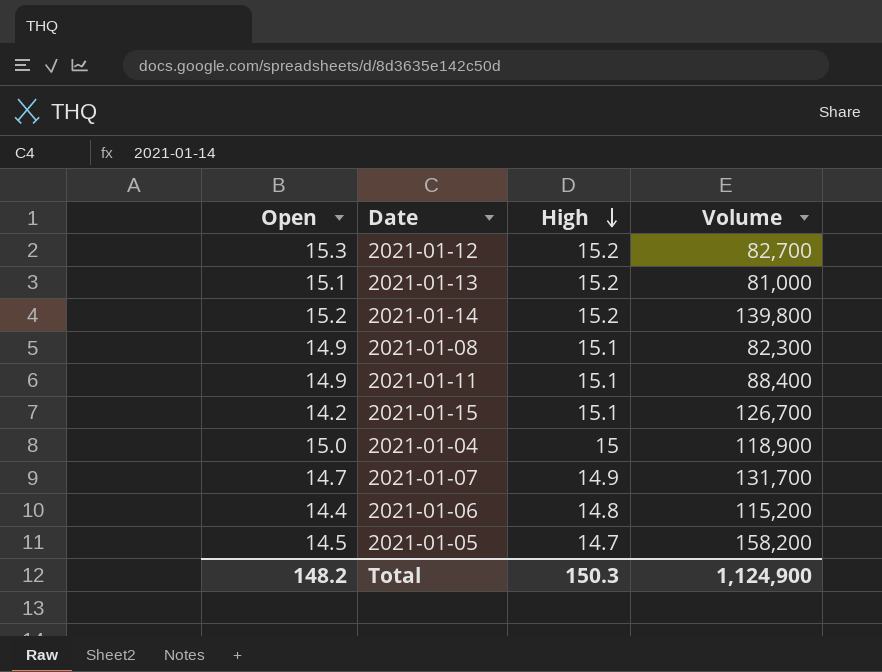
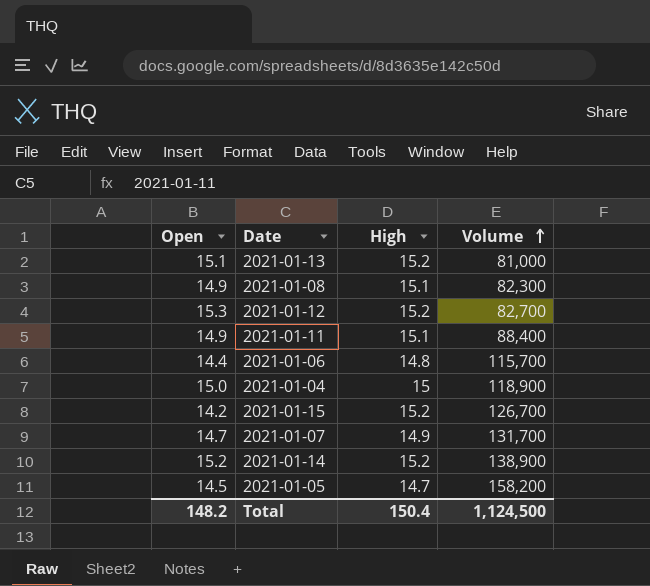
row order: High descending -> Volume ascending
2021-01-06 | Volume: 115,200 -> 115,700
2021-01-15 | High: 15.1 -> 15.2
2021-01-14 | Volume: 139,800 -> 138,900
Total | High: 150.3 -> 150.4
Total | Volume: 1,124,900 -> 1,124,500

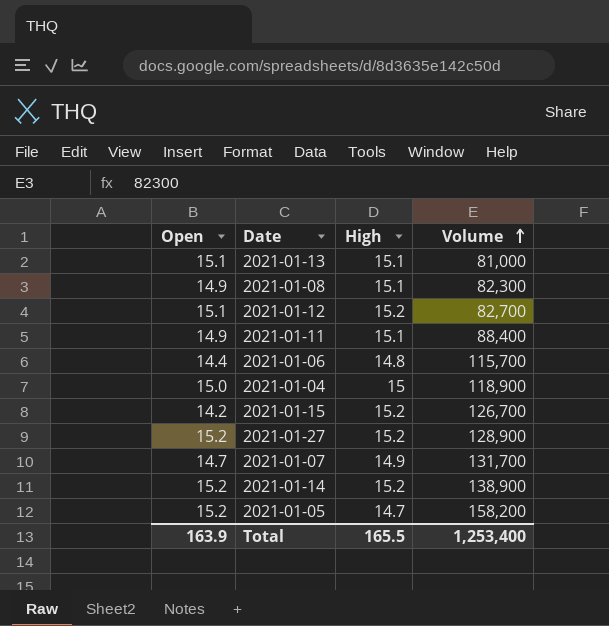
2021-01-13 | High: 15.2 -> 15.1
2021-01-12 | Open: 15.3 -> 15.1
row 2021-01-27: none -> 15.2 | 15.2 | 128,900
2021-01-05 | Open: 14.5 -> 15.2
Total | Open: 148.2 -> 163.9
Total | High: 150.4 -> 165.5
Total | Volume: 1,124,500 -> 1,253,400

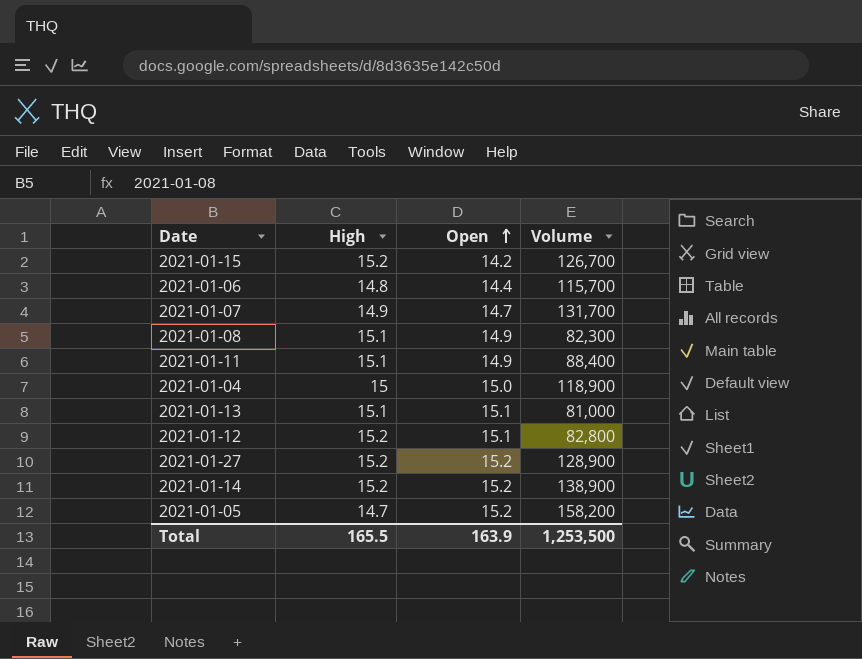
row order: Volume ascending -> Open ascending
column Open | position: 1 -> 3
2021-01-12 | Volume: 82,700 -> 82,800
Total | Volume: 1,253,400 -> 1,253,500

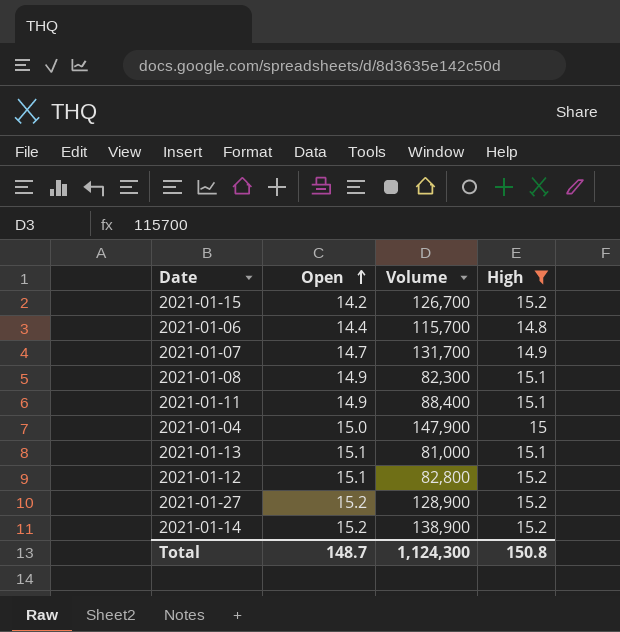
filter: none -> High != 14.7
column High | position: 2 -> 4
2021-01-04 | Volume: 118,900 -> 147,900
Total | Open: 163.9 -> 148.7
Total | Volume: 1,253,500 -> 1,124,300
Total | High: 165.5 -> 150.8

